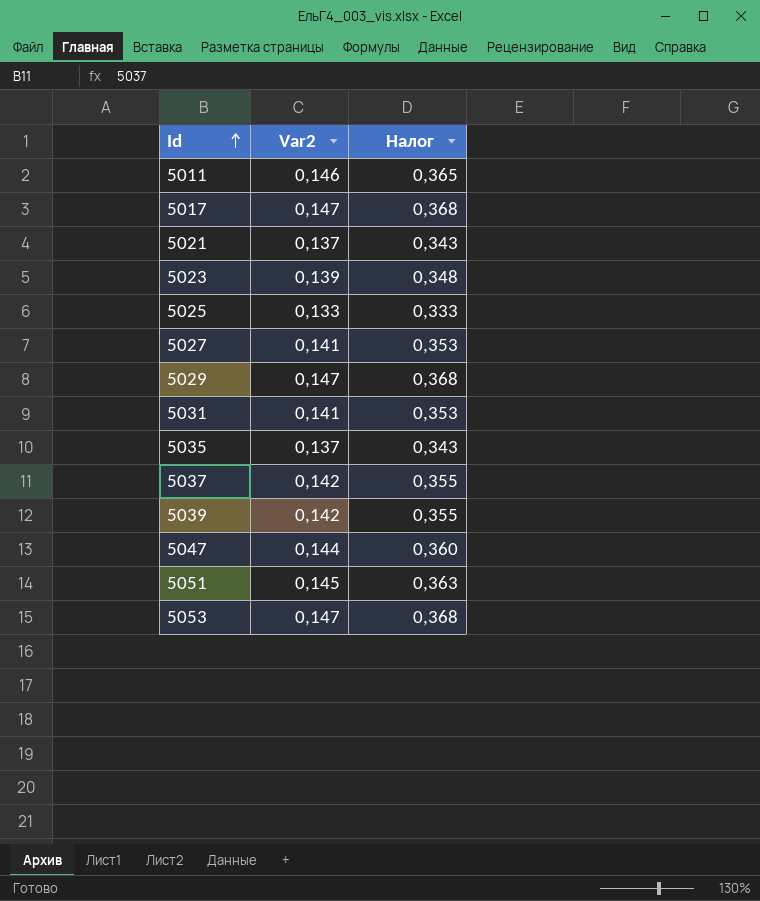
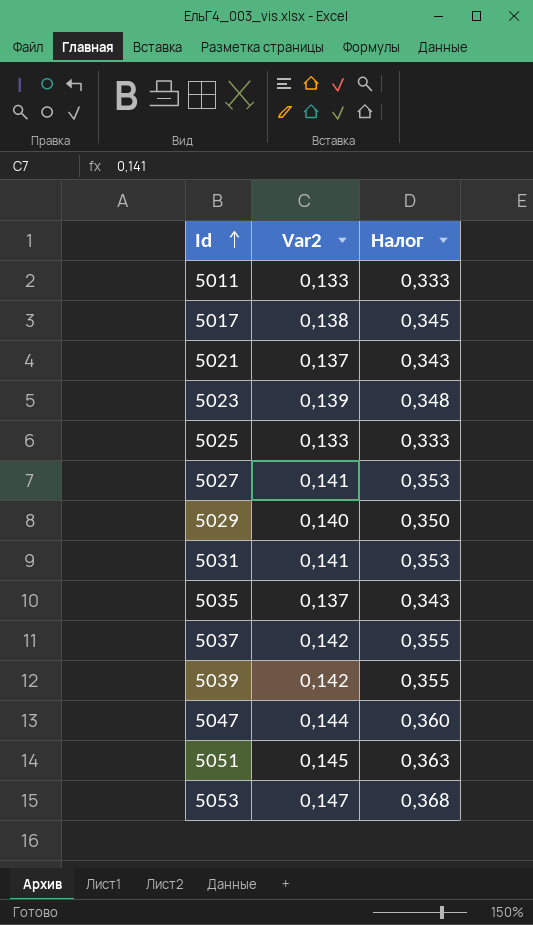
5011 | Var2: 0,146 -> 0,133
5011 | Налог: 0,365 -> 0,333
5017 | Var2: 0,147 -> 0,138
5017 | Налог: 0,368 -> 0,345
5029 | Var2: 0,147 -> 0,140
5029 | Налог: 0,368 -> 0,350

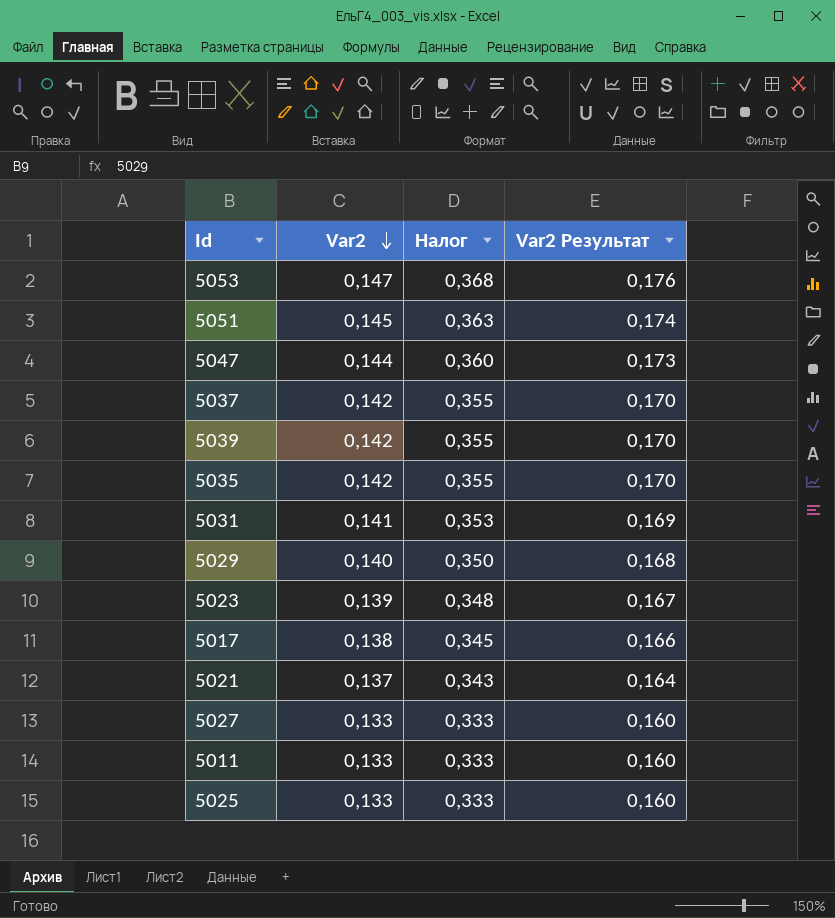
row order: Id ascending -> Var2 descending
column Var2 Результат | formula: none -> [Var2] * 1,2
5035 | Var2: 0,137 -> 0,142
5035 | Налог: 0,343 -> 0,355
5027 | Var2: 0,141 -> 0,133
5027 | Налог: 0,353 -> 0,333

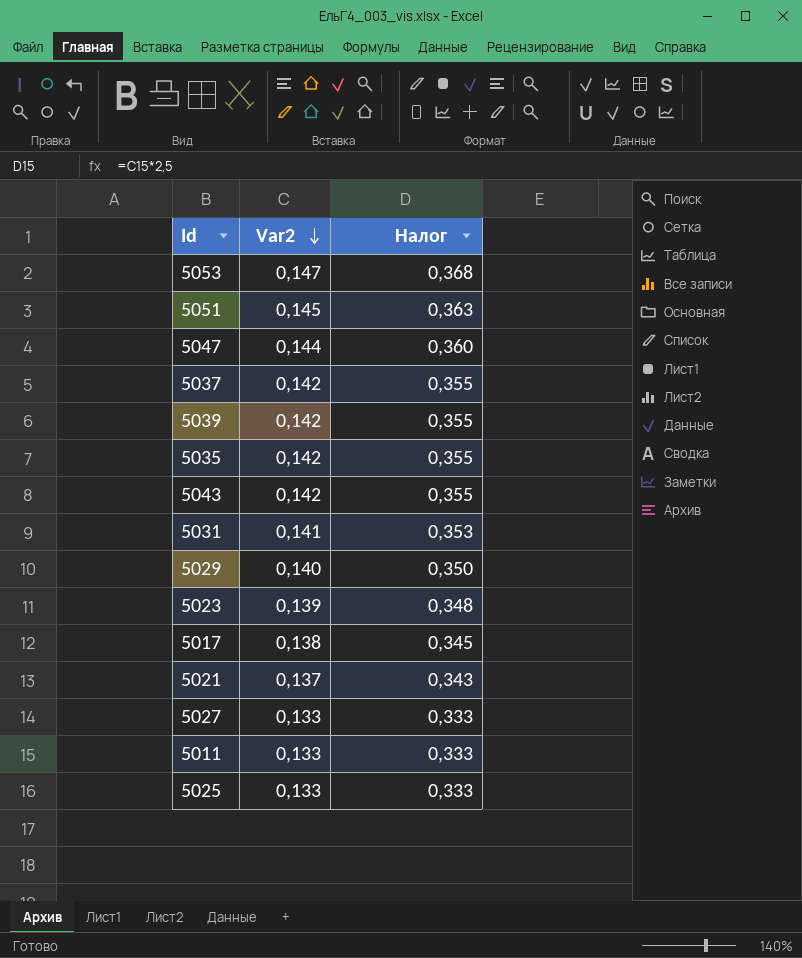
column Var2 Результат | formula: [Var2] * 1,2 -> none
row 5043: none -> 0,142 | 0,355

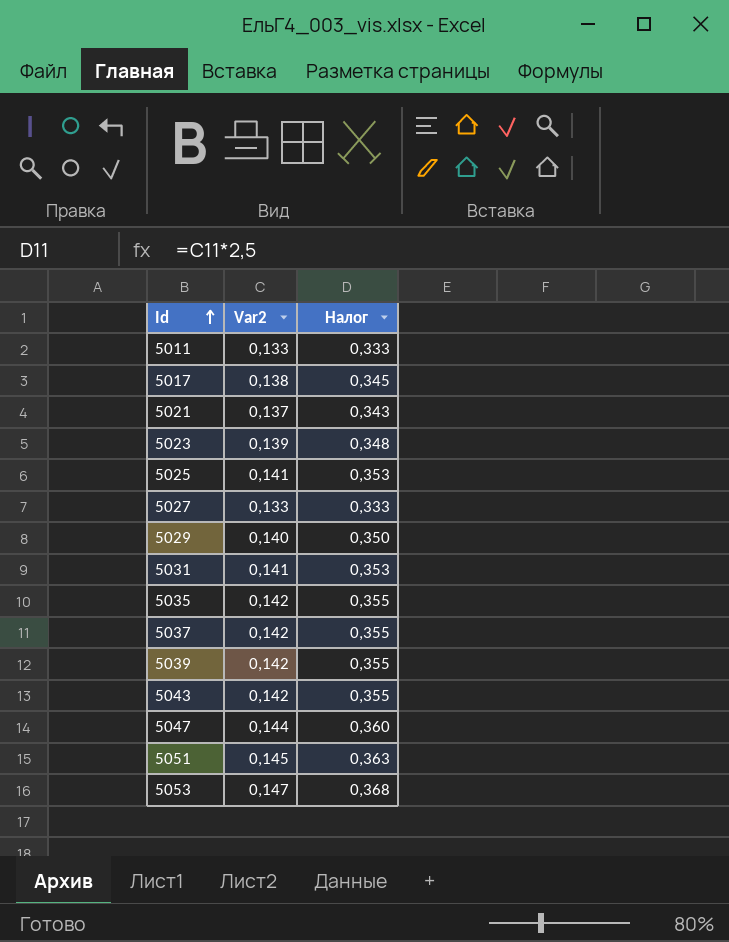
row order: Var2 descending -> Id ascending
5025 | Var2: 0,133 -> 0,141
5025 | Налог: 0,333 -> 0,353

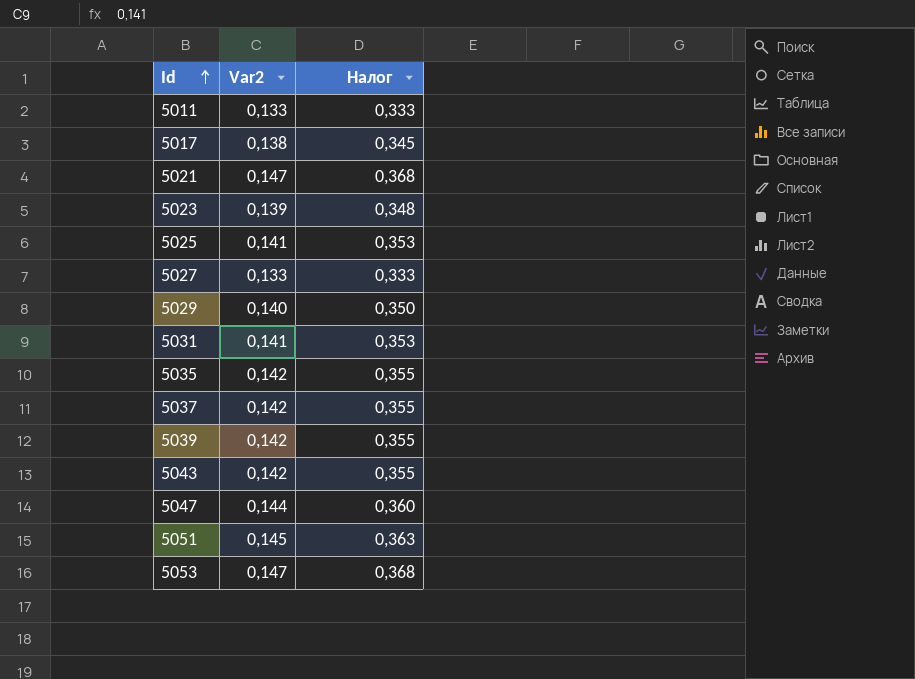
5021 | Var2: 0,137 -> 0,147
5021 | Налог: 0,343 -> 0,368

